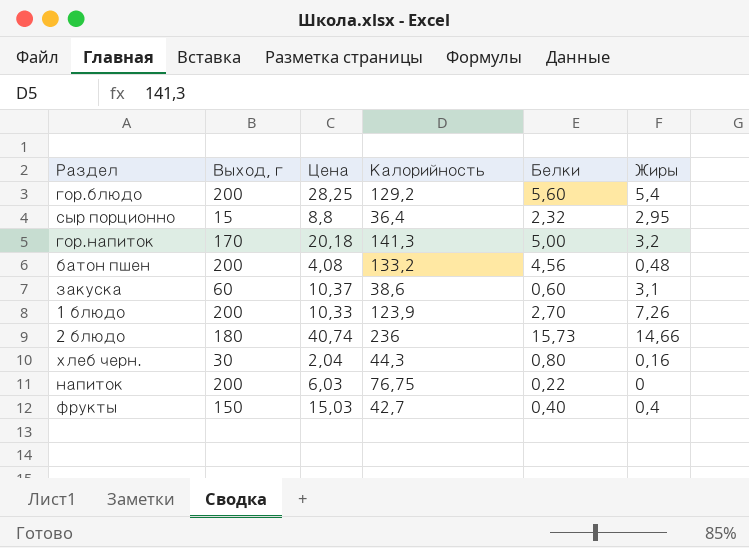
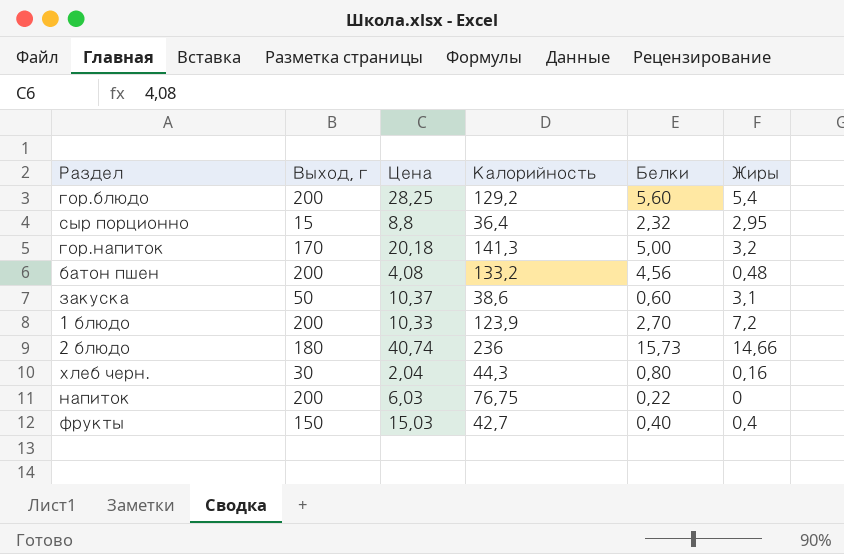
закуска | Выход, г: 60 -> 50
1 блюдо | Жиры: 7,26 -> 7,2

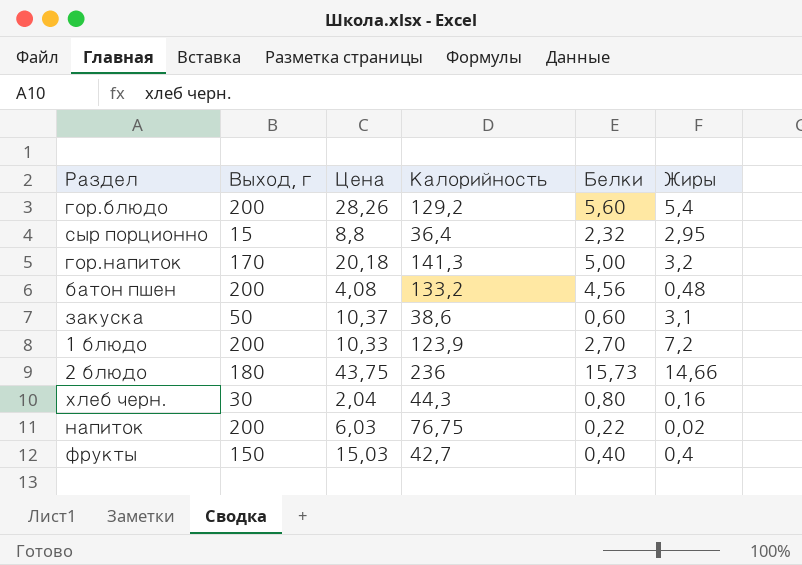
гор.блюдо | Цена: 28,25 -> 28,26
2 блюдо | Цена: 40,74 -> 43,75
напиток | Жиры: 0 -> 0,02

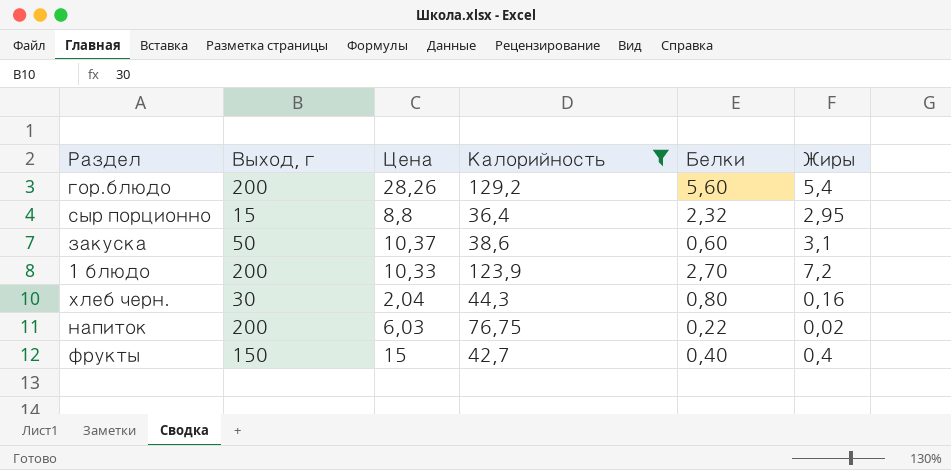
filter: none -> Калорийность <= 129,2
фрукты | Цена: 15,03 -> 15

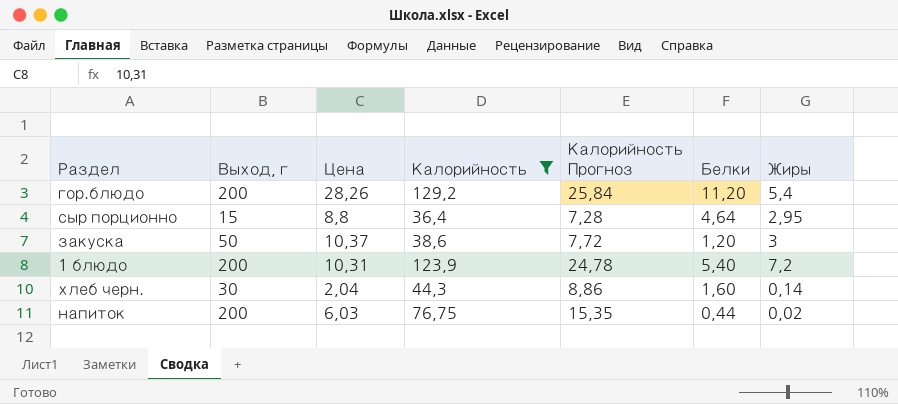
column Калорийность Прогноз | formula: none -> [Калорийность] * 0,2
row фрукты: 150 | 15 | 42,7 | 0,40 | 0,4 -> none
гор.блюдо | Белки: 5,60 -> 11,20
сыр порционно | Белки: 2,32 -> 4,64
закуска | Белки: 0,60 -> 1,20
закуска | Жиры: 3,1 -> 3
1 блюдо | Цена: 10,33 -> 10,31
1 блюдо | Белки: 2,70 -> 5,40
хлеб черн. | Белки: 0,80 -> 1,60
хлеб черн. | Жиры: 0,16 -> 0,14
напиток | Белки: 0,22 -> 0,44

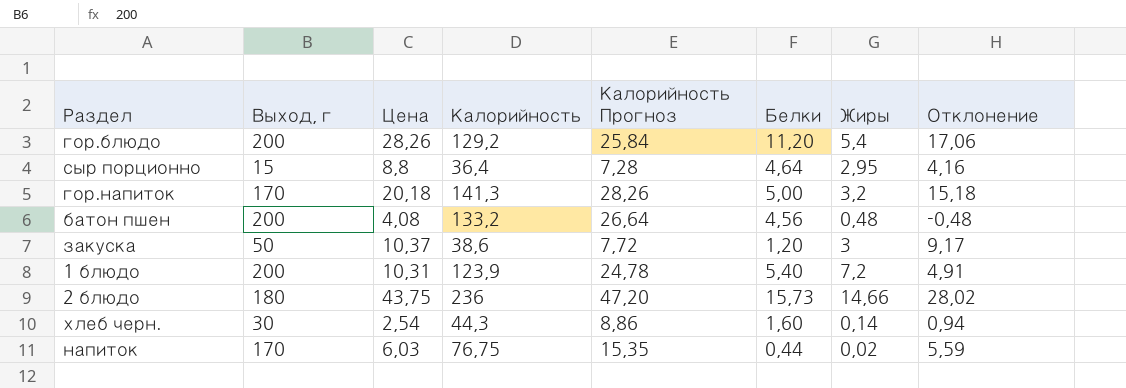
filter: Калорийность <= 129,2 -> none
column Отклонение | formula: none -> [Цена] - [Белки]
хлеб черн. | Цена: 2,04 -> 2,54
напиток | Выход, г: 200 -> 170

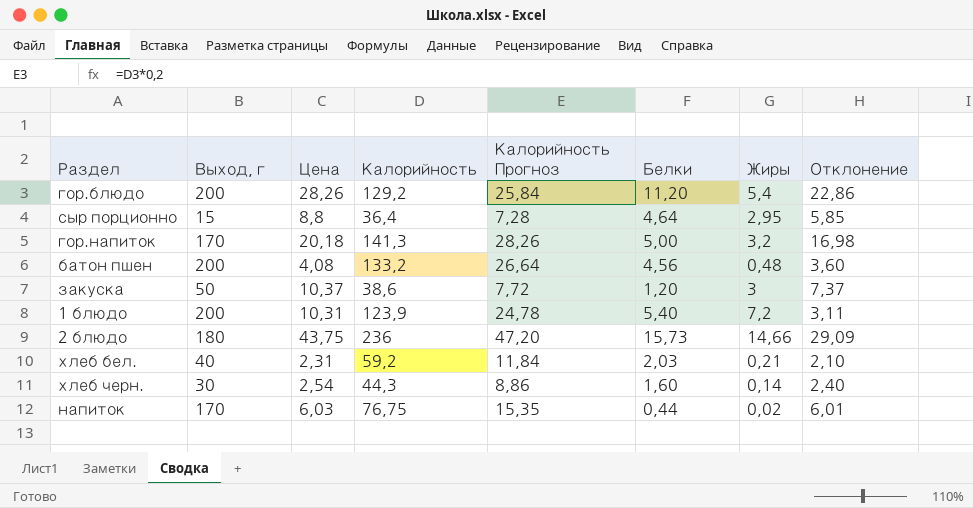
column Отклонение | formula: [Цена] - [Белки] -> [Цена] - [Жиры]
row хлеб бел.: none -> 40 | 2,31 | 59,2 | 11,84 | 2,03 | 0,21 | 2,10

